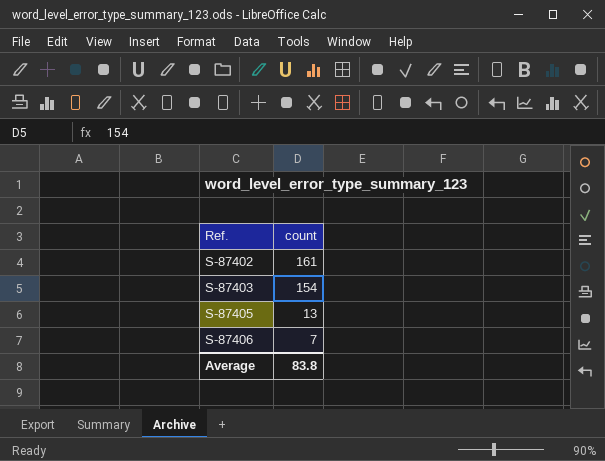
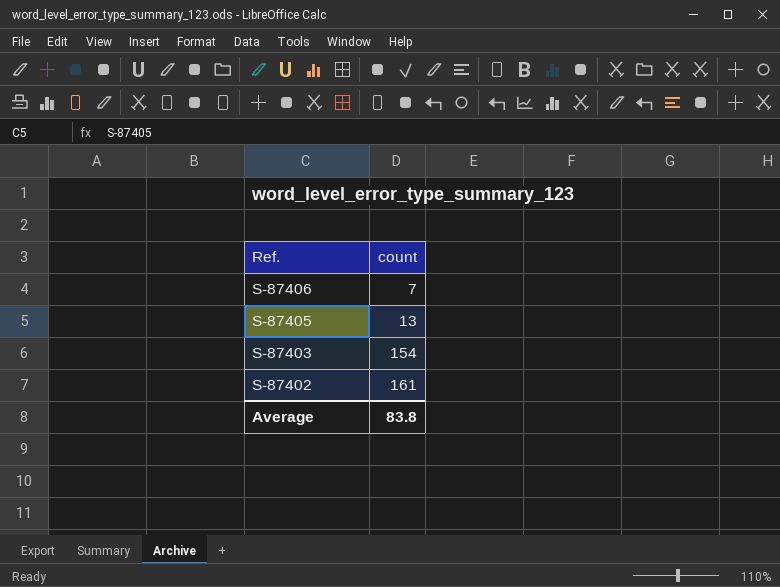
row order: Ref. ascending -> Ref. descending

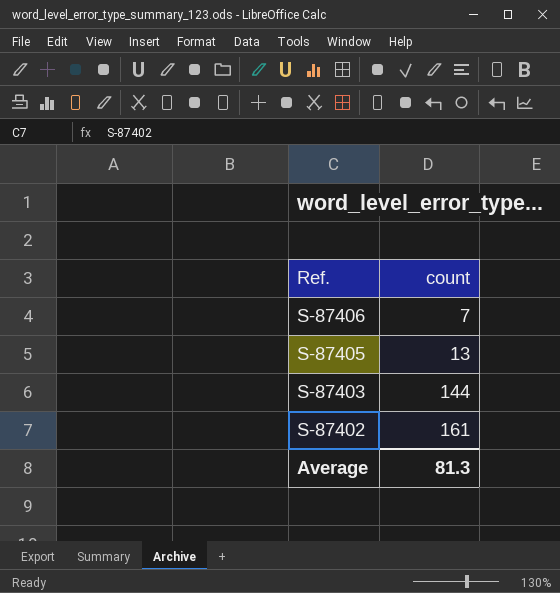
S-87403 | count: 154 -> 144
Average | count: 83.8 -> 81.3

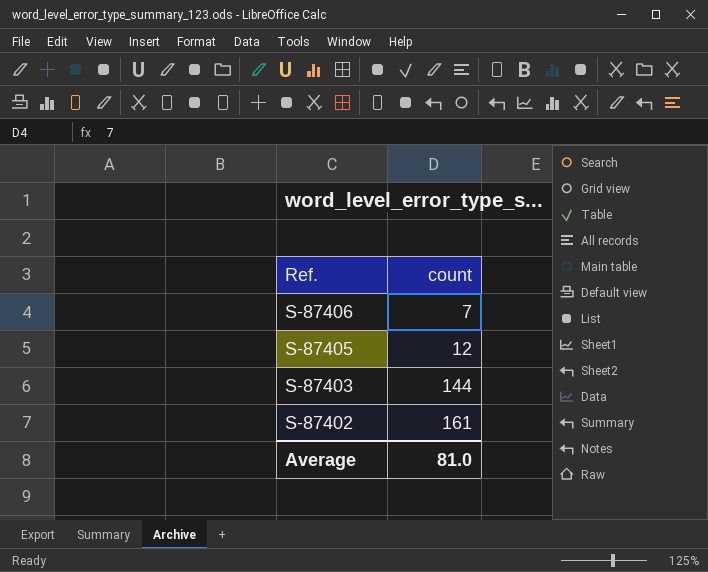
S-87405 | count: 13 -> 12
Average | count: 81.3 -> 81.0

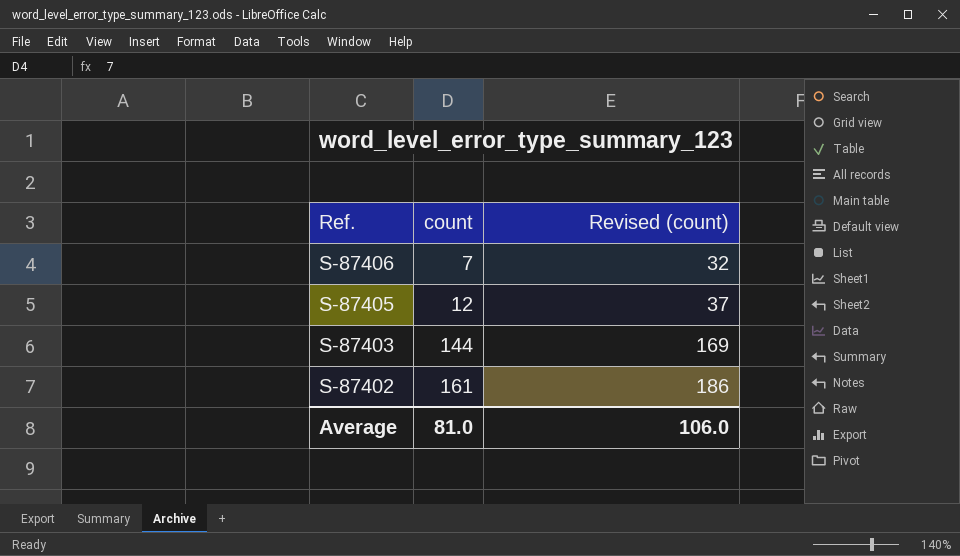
column Revised (count) | formula: none -> [count] + 25

